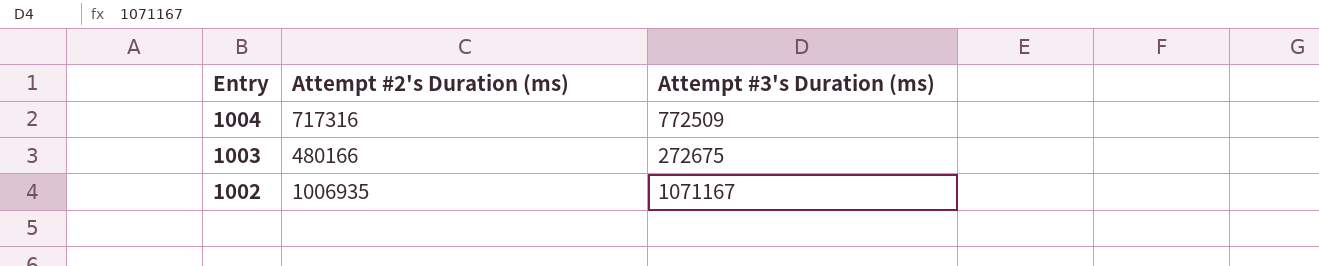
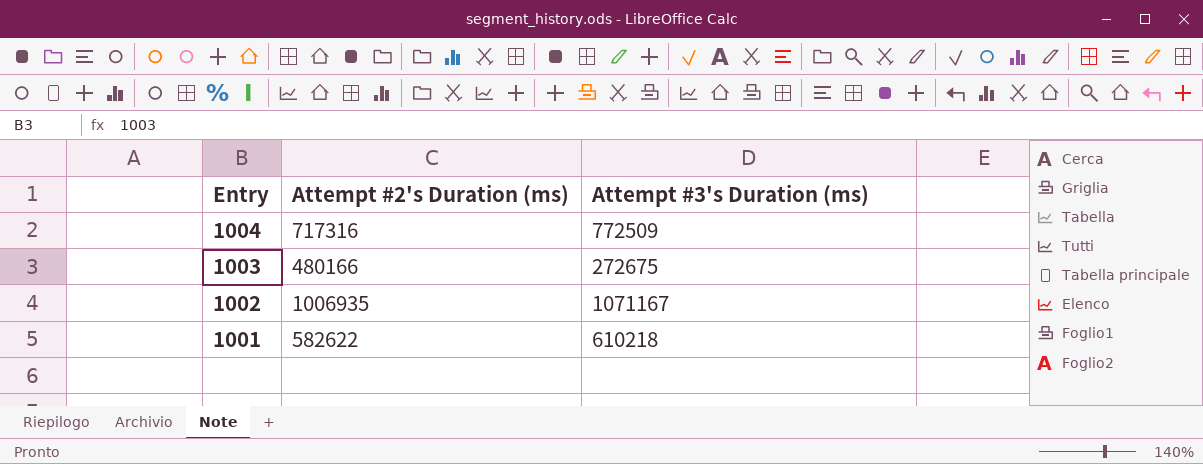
row 1001: none -> 582622 | 610218

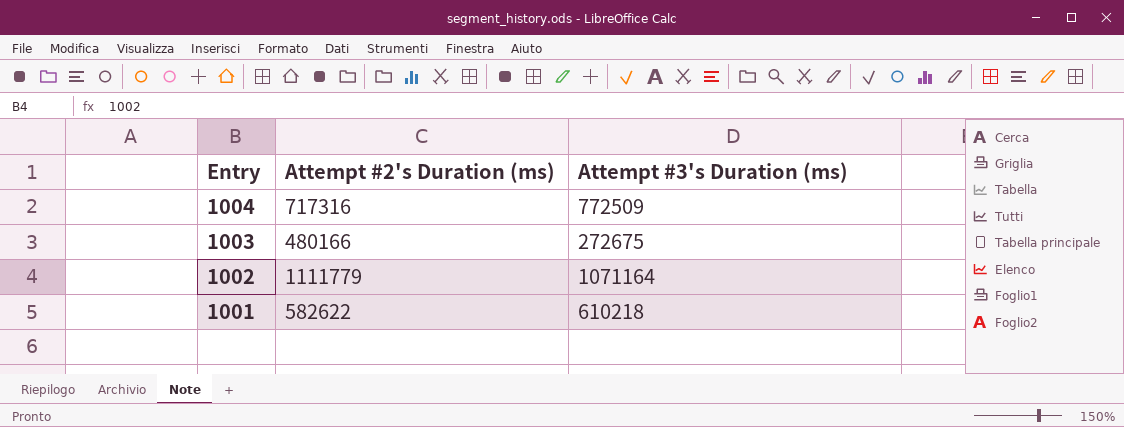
1002 | Attempt #2's Duration (ms): 1006935 -> 1111779
1002 | Attempt #3's Duration (ms): 1071167 -> 1071164

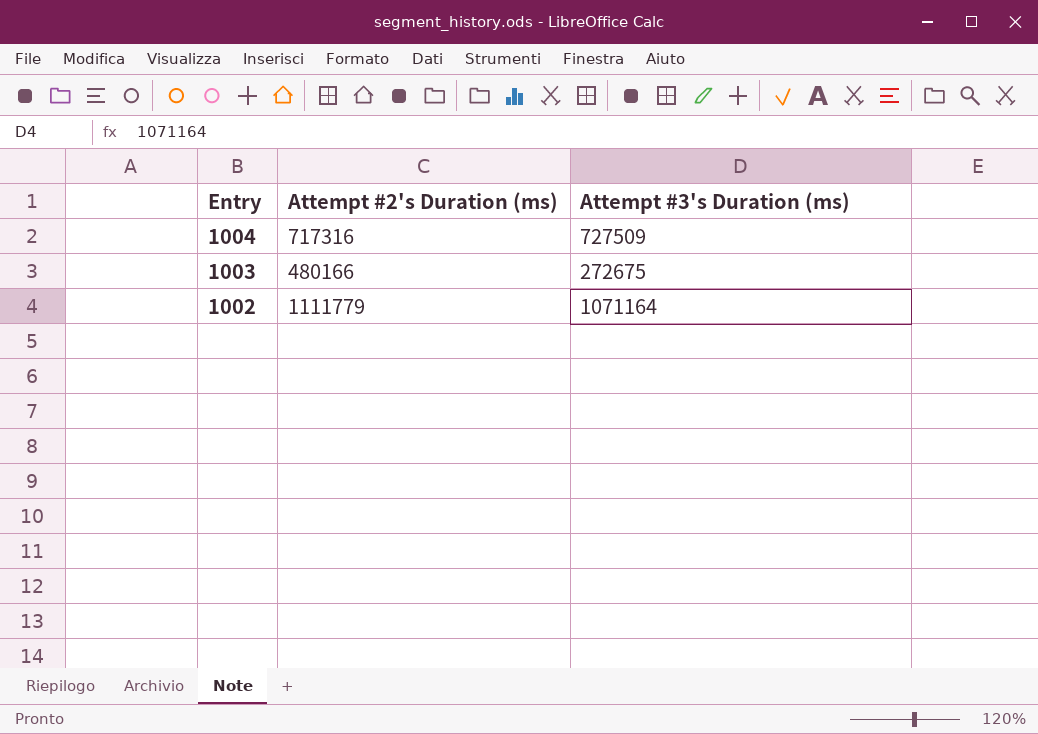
row 1001: 582622 | 610218 -> none
1004 | Attempt #3's Duration (ms): 772509 -> 727509

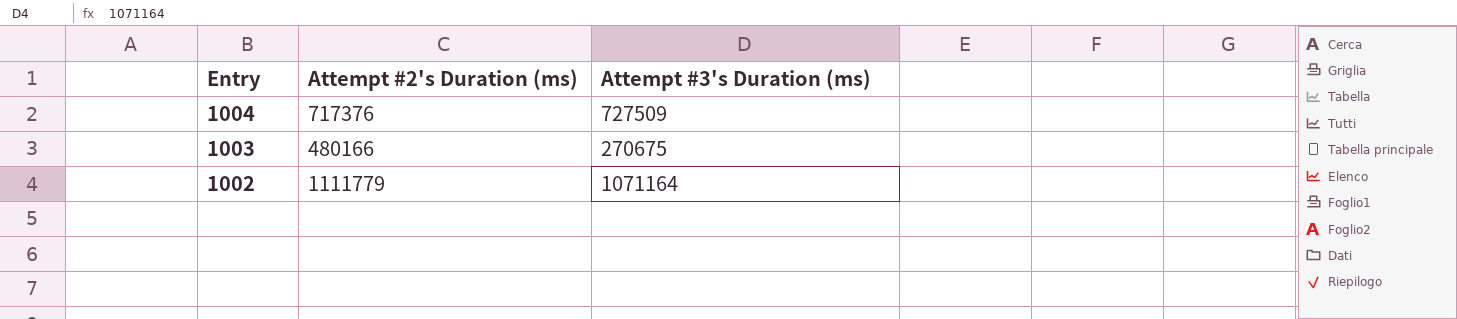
1004 | Attempt #2's Duration (ms): 717316 -> 717376
1003 | Attempt #3's Duration (ms): 272675 -> 270675

